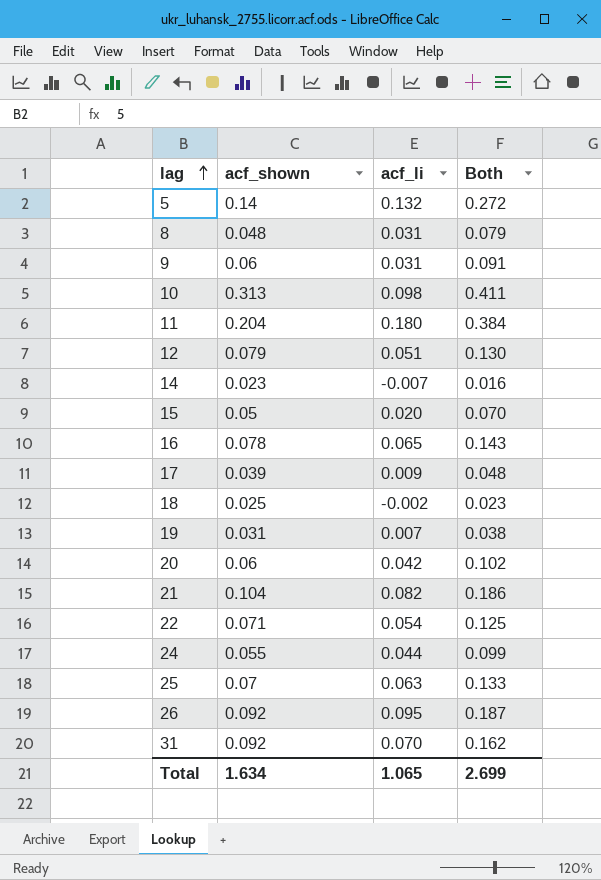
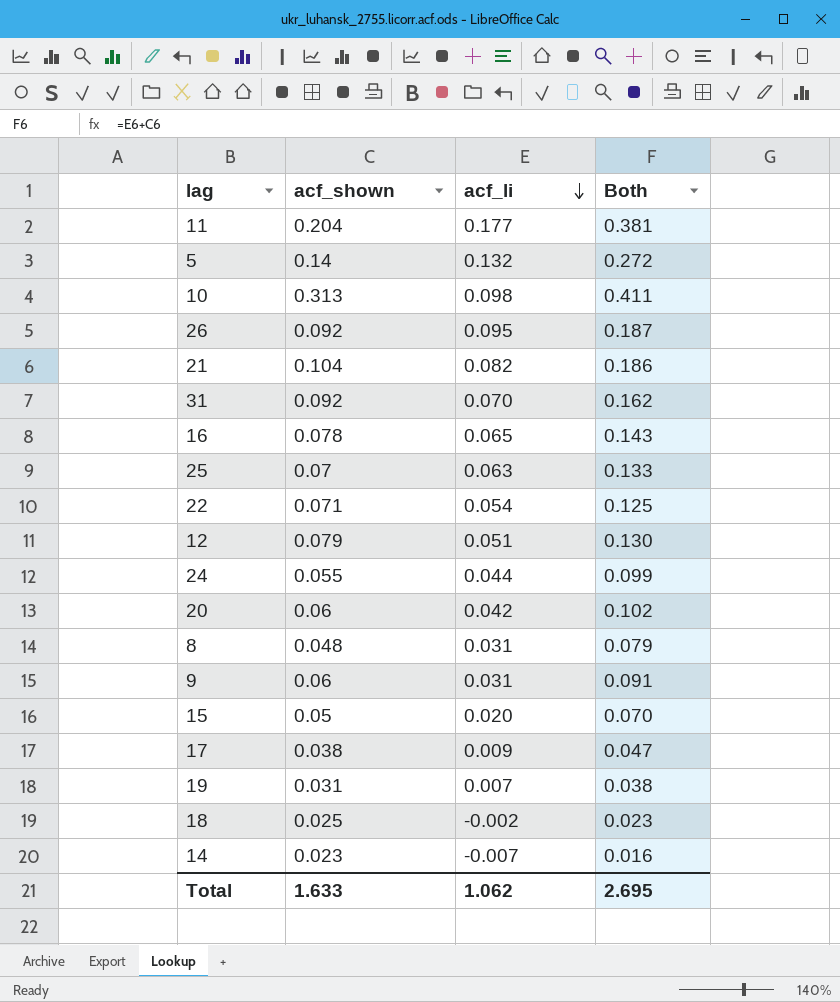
row order: lag ascending -> acf_li descending
11 | acf_li: 0.180 -> 0.177
11 | Both: 0.384 -> 0.381
17 | acf_shown: 0.039 -> 0.038
17 | Both: 0.048 -> 0.047
Total | acf_shown: 1.634 -> 1.633
Total | acf_li: 1.065 -> 1.062
Total | Both: 2.699 -> 2.695

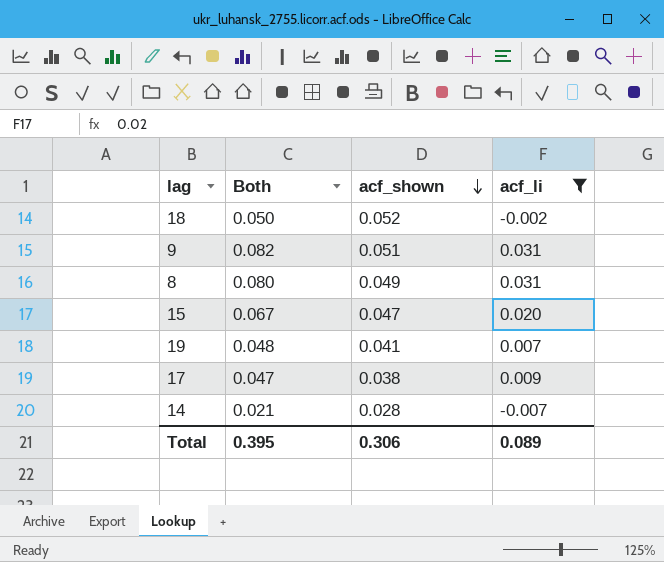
filter: none -> acf_li <= 0.031
row order: acf_li descending -> acf_shown descending
column Both | position: 4 -> 2
18 | Both: 0.023 -> 0.050
18 | acf_shown: 0.025 -> 0.052
9 | Both: 0.091 -> 0.082
9 | acf_shown: 0.06 -> 0.051
8 | Both: 0.079 -> 0.080
8 | acf_shown: 0.048 -> 0.049
15 | Both: 0.070 -> 0.067
15 | acf_shown: 0.05 -> 0.047
19 | Both: 0.038 -> 0.048
19 | acf_shown: 0.031 -> 0.041
14 | Both: 0.016 -> 0.021
14 | acf_shown: 0.023 -> 0.028
Total | Both: 2.695 -> 0.395
Total | acf_shown: 1.633 -> 0.306
Total | acf_li: 1.062 -> 0.089

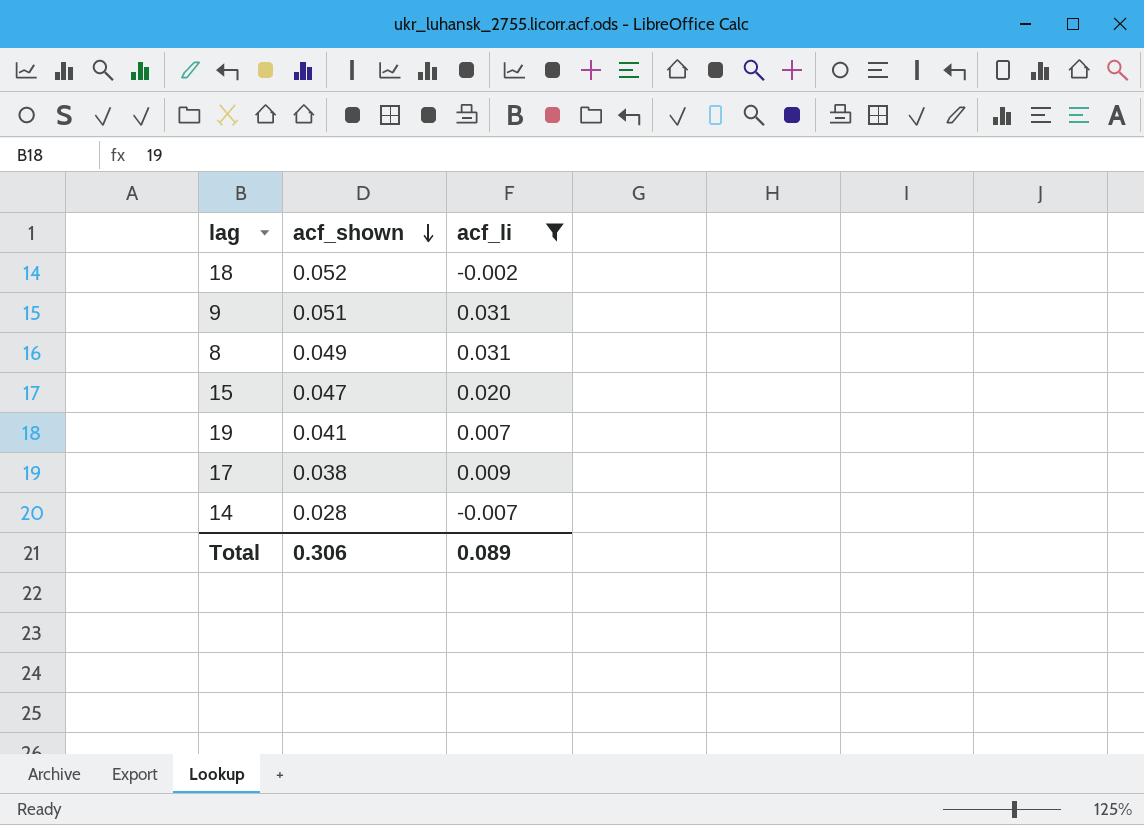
column Both | formula: [acf_shown] + [acf_li] -> none

